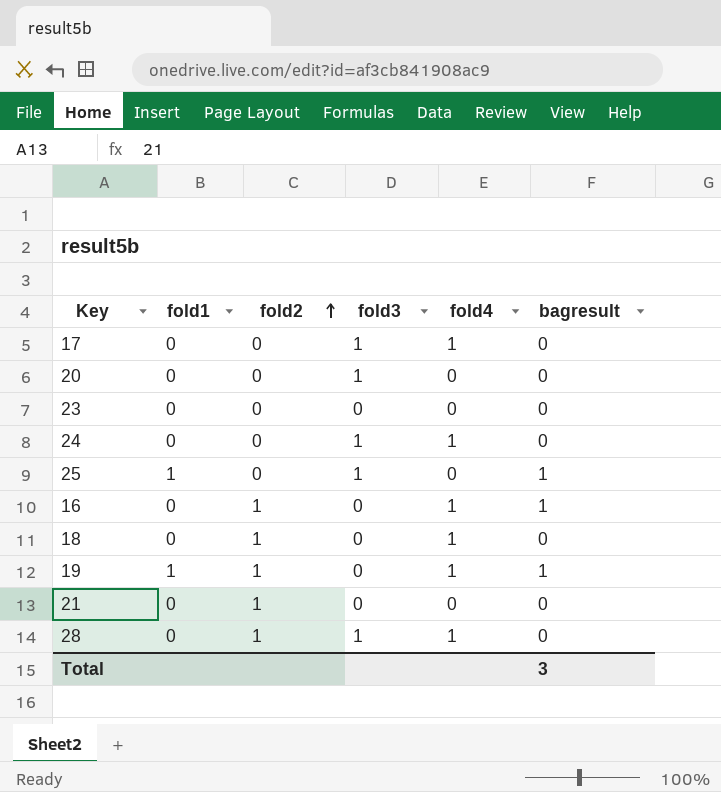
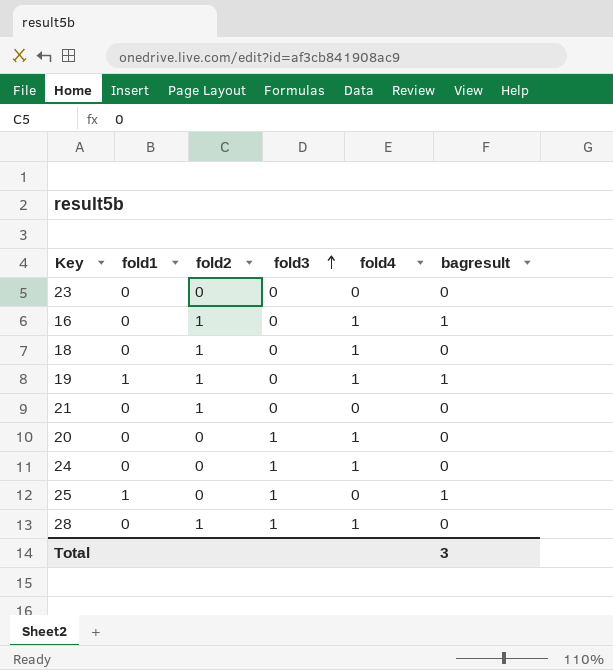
row order: fold2 ascending -> fold3 ascending
row 17: 0 | 0 | 1 | 1 | 0 -> none
20 | fold4: 0 -> 1

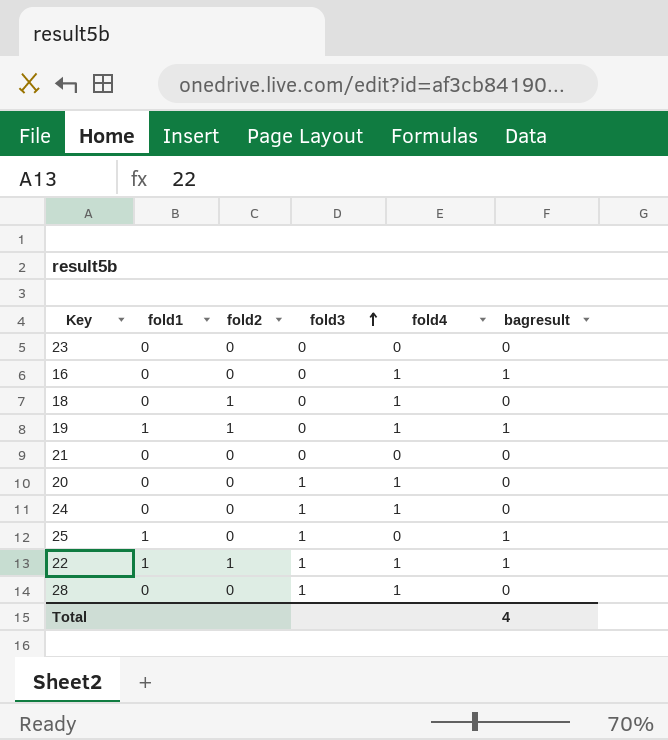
16 | fold2: 1 -> 0
21 | fold2: 1 -> 0
row 22: none -> 1 | 1 | 1 | 1 | 1
28 | fold2: 1 -> 0
Total | bagresult: 3 -> 4

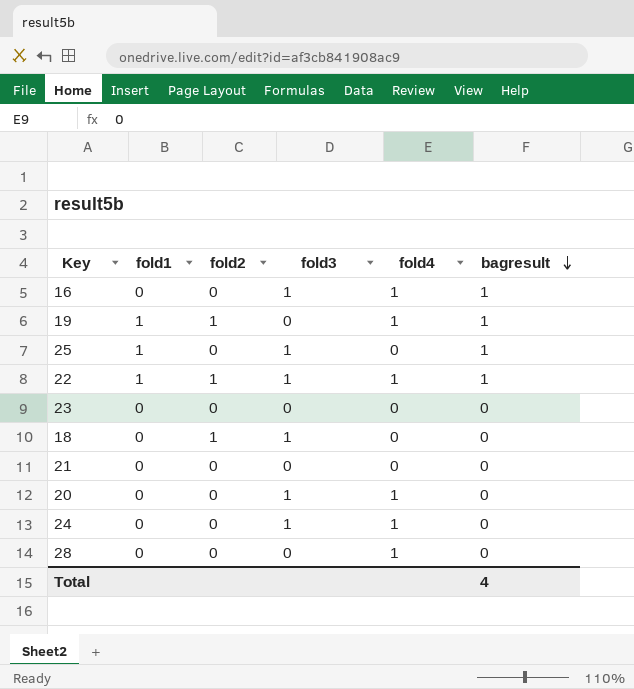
row order: fold3 ascending -> bagresult descending
16 | fold3: 0 -> 1
18 | fold3: 0 -> 1
18 | fold4: 1 -> 0
28 | fold3: 1 -> 0

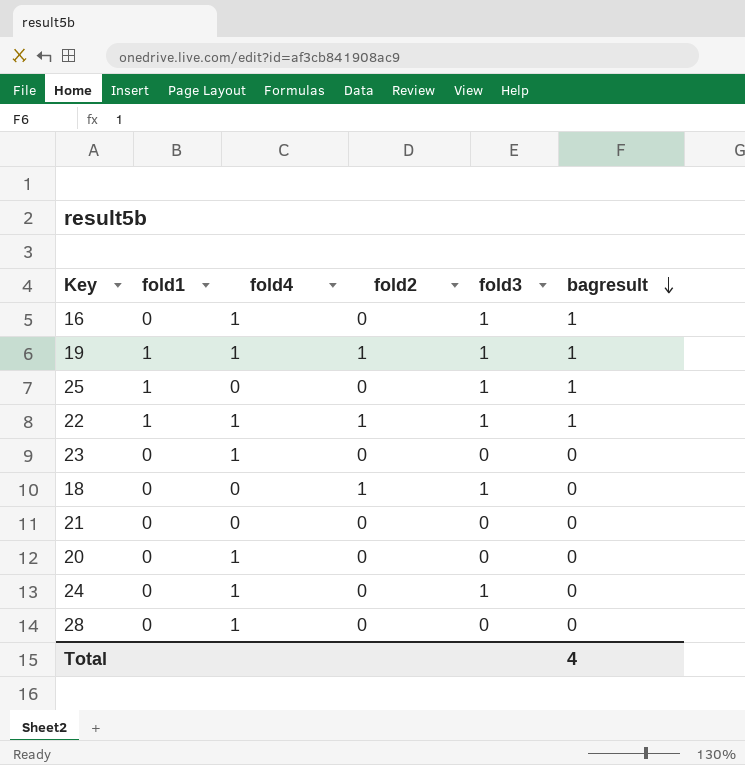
column fold4 | position: 5 -> 3
19 | fold3: 0 -> 1
23 | fold4: 0 -> 1
20 | fold3: 1 -> 0

